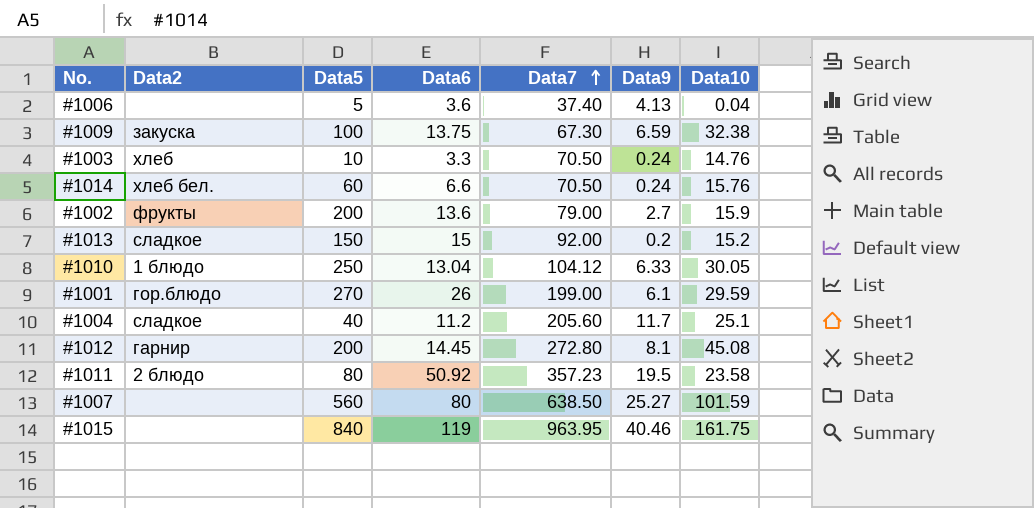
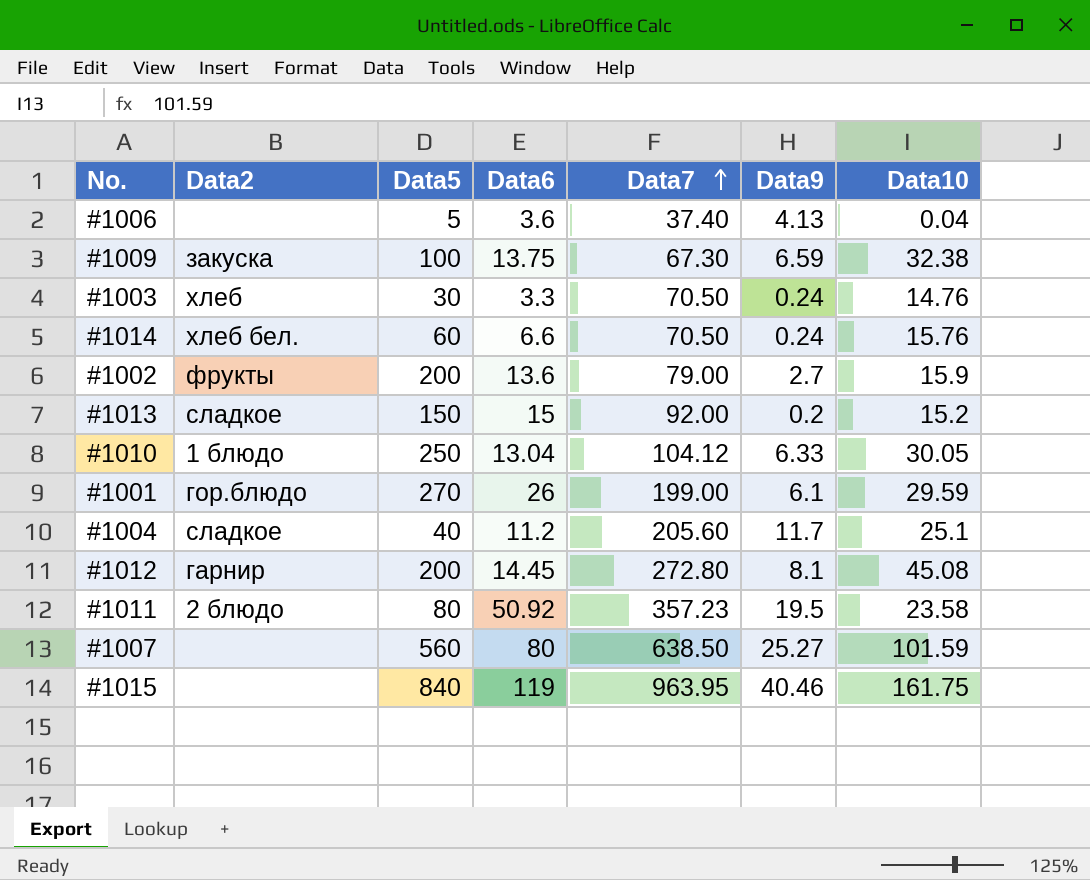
#1003 | Data5: 10 -> 30

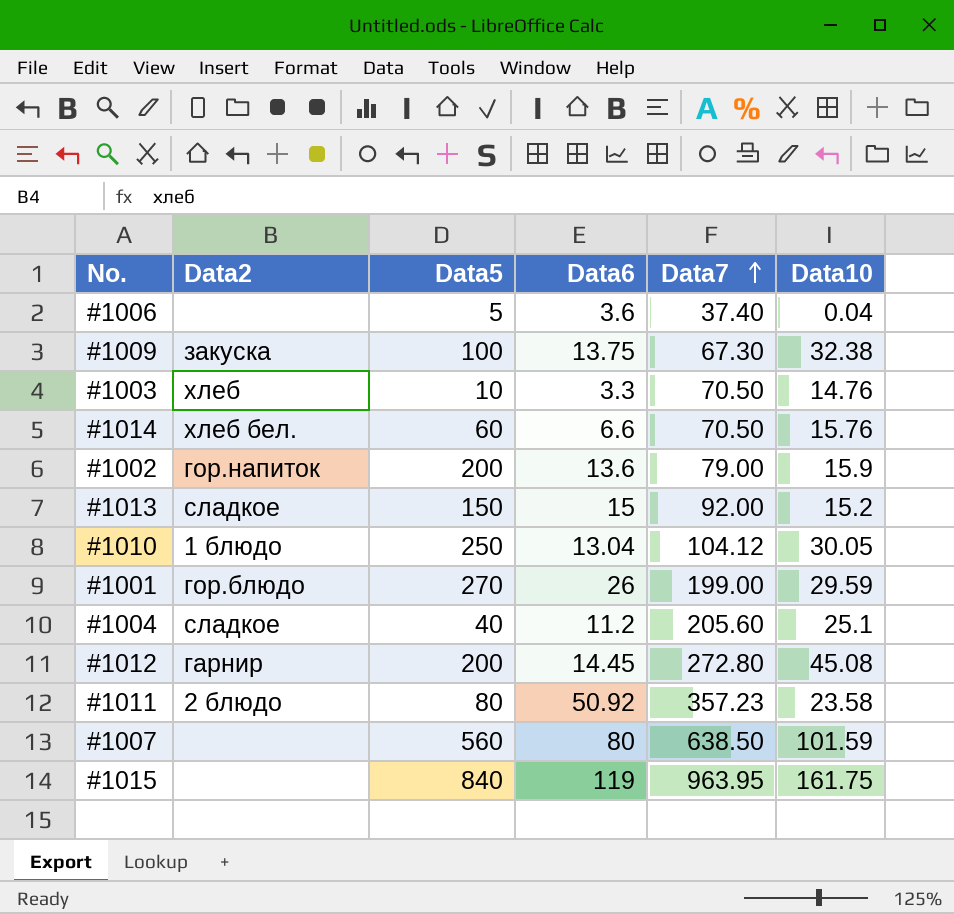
column Data9 | position: 6 -> none
#1003 | Data5: 30 -> 10
#1002 | Data2: фрукты -> гор.напиток

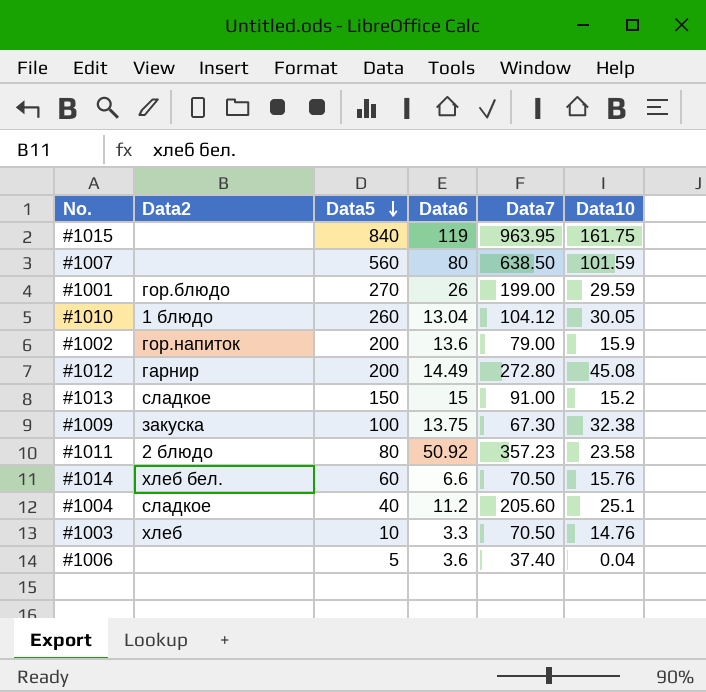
row order: Data7 ascending -> Data5 descending
#1010 | Data5: 250 -> 260
#1012 | Data6: 14.45 -> 14.49
#1013 | Data7: 92.00 -> 91.00

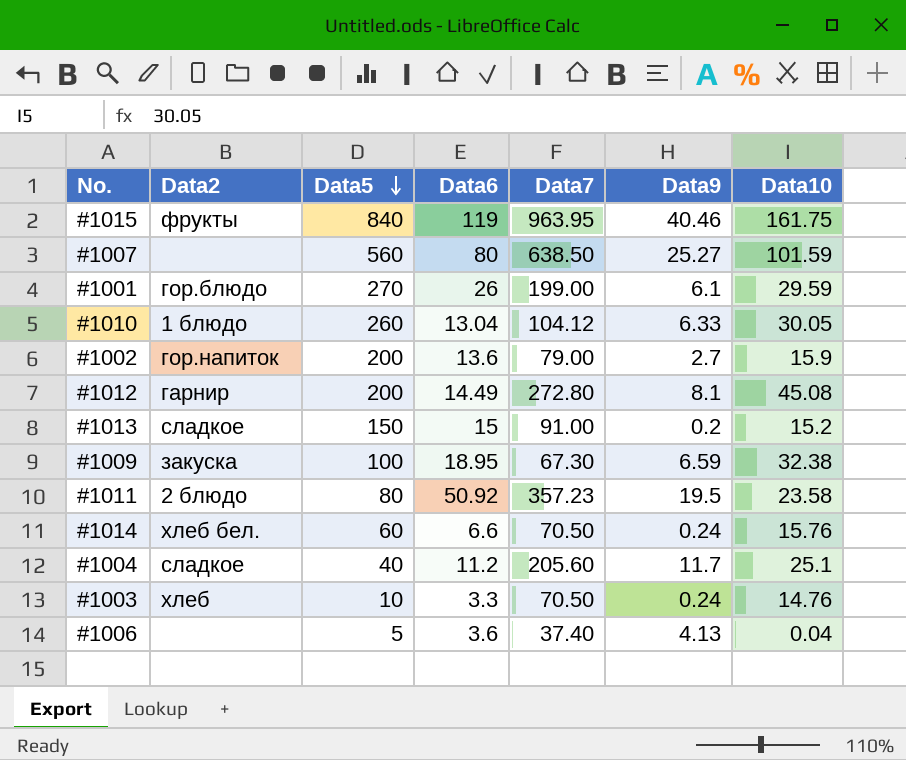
column Data9 | position: none -> 6
#1015 | Data2: none -> фрукты
#1009 | Data6: 13.75 -> 18.95

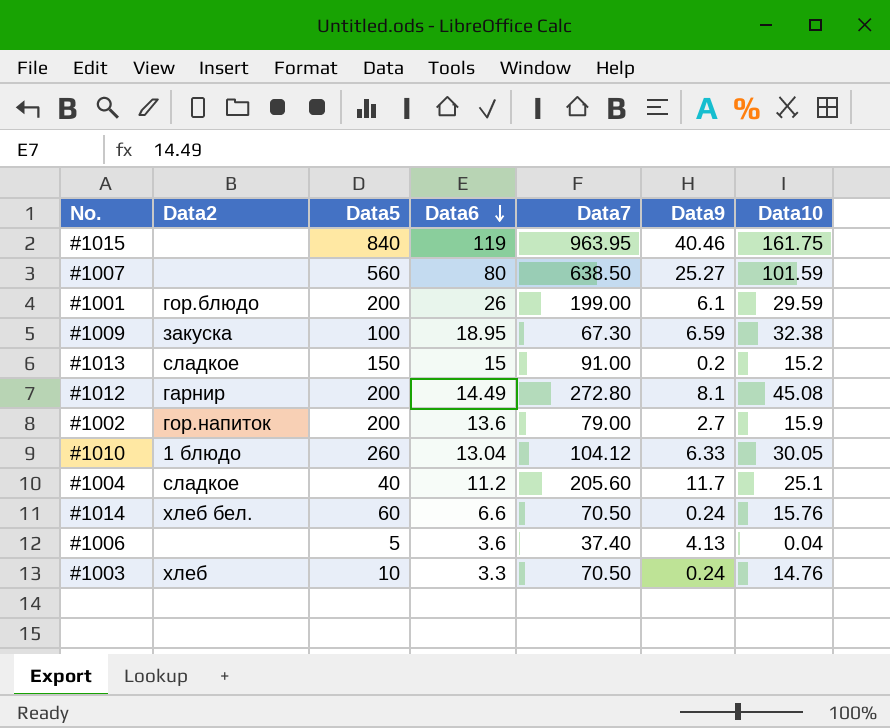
row order: Data5 descending -> Data6 descending
row #1011: 2 блюдо | 80 | 50.92 | 357.23 | 19.5 | 23.58 -> none
#1015 | Data2: фрукты -> none
#1001 | Data5: 270 -> 200

